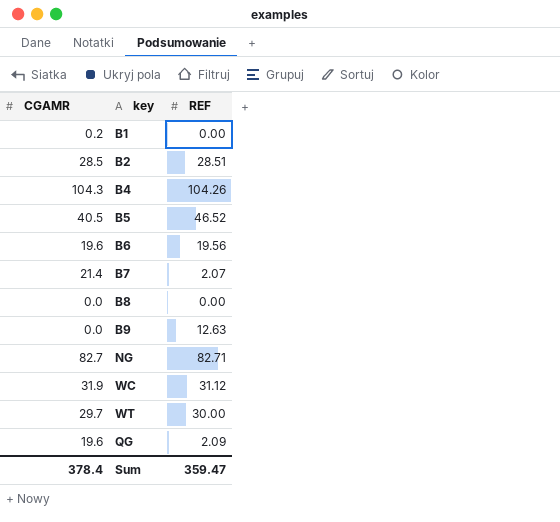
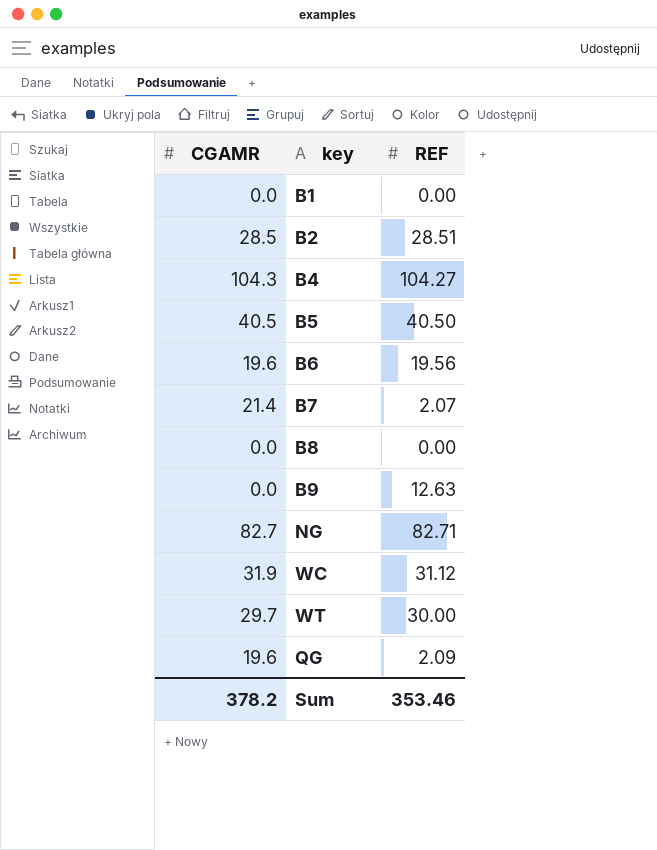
B1 | CGAMR: 0.2 -> 0.0
B4 | REF: 104.26 -> 104.27
B5 | REF: 46.52 -> 40.50
Sum | CGAMR: 378.4 -> 378.2
Sum | REF: 359.47 -> 353.46

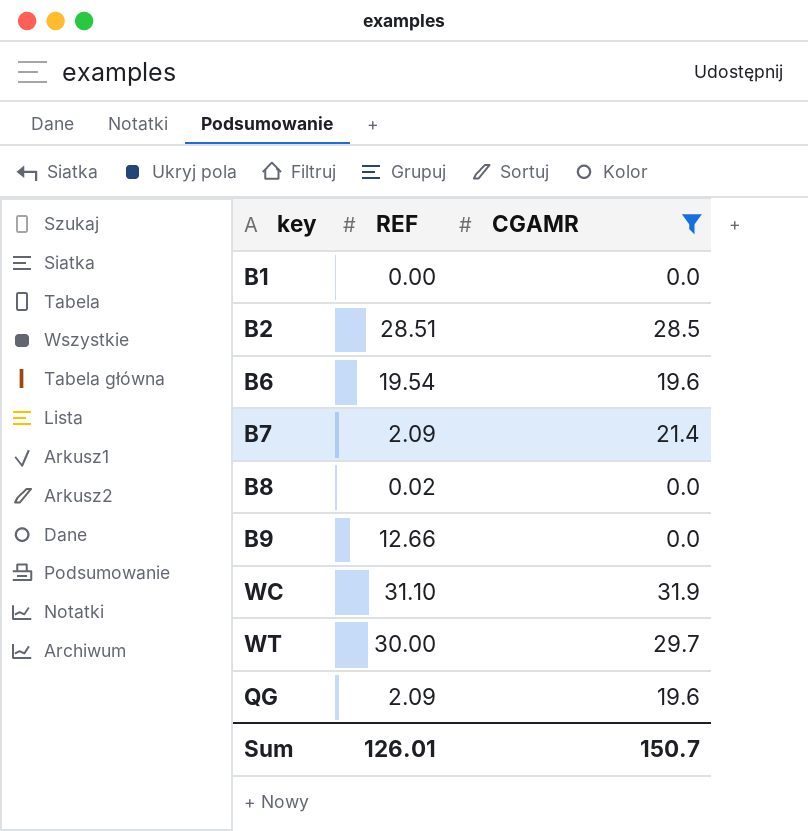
filter: none -> CGAMR <= 31.9
column CGAMR | position: 1 -> 3
B6 | REF: 19.56 -> 19.54
B7 | REF: 2.07 -> 2.09
B8 | REF: 0.00 -> 0.02
B9 | REF: 12.63 -> 12.66
WC | REF: 31.12 -> 31.10
Sum | REF: 353.46 -> 126.01
Sum | CGAMR: 378.2 -> 150.7

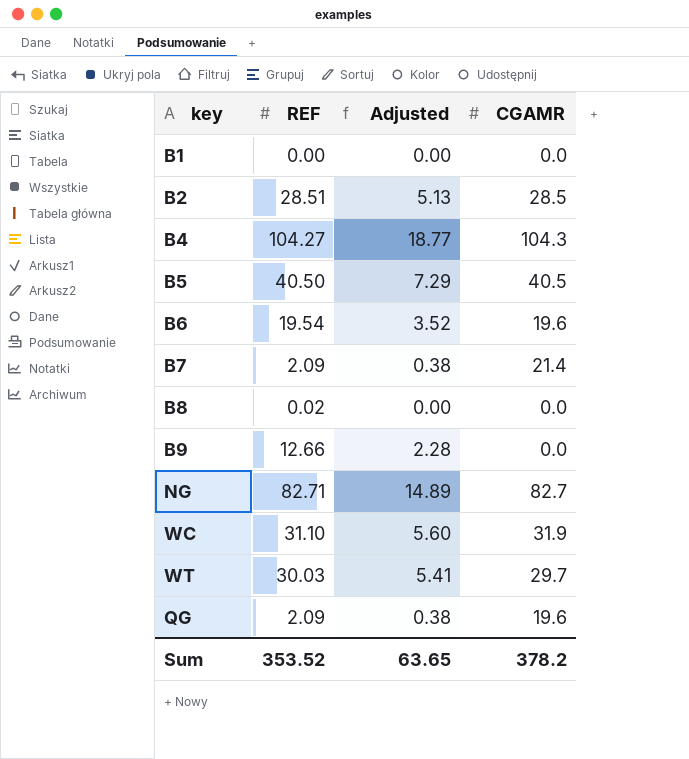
filter: CGAMR <= 31.9 -> none
column Adjusted | formula: none -> [REF] * 0.18
WT | REF: 30.00 -> 30.03
Sum | REF: 126.01 -> 353.52
Sum | CGAMR: 150.7 -> 378.2

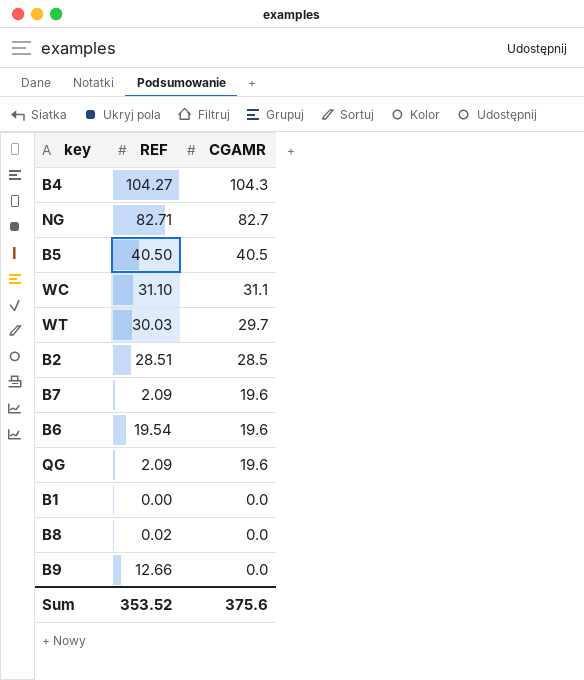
row order: none -> CGAMR descending
column Adjusted | formula: [REF] * 0.18 -> none
WC | CGAMR: 31.9 -> 31.1
B7 | CGAMR: 21.4 -> 19.6
Sum | CGAMR: 378.2 -> 375.6

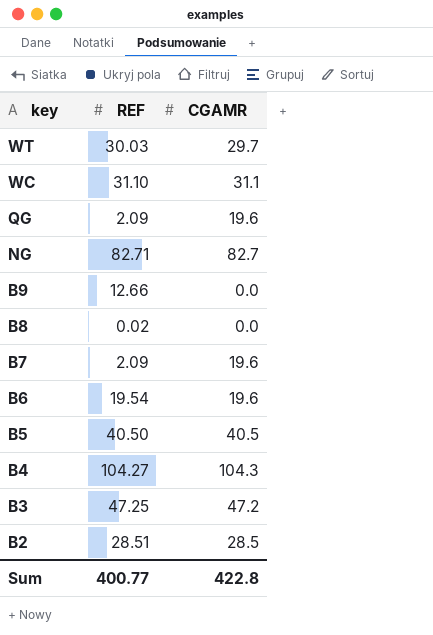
row order: CGAMR descending -> key descending
row B1: 0.00 | 0.0 -> none
row B3: none -> 47.25 | 47.2
Sum | REF: 353.52 -> 400.77
Sum | CGAMR: 375.6 -> 422.8

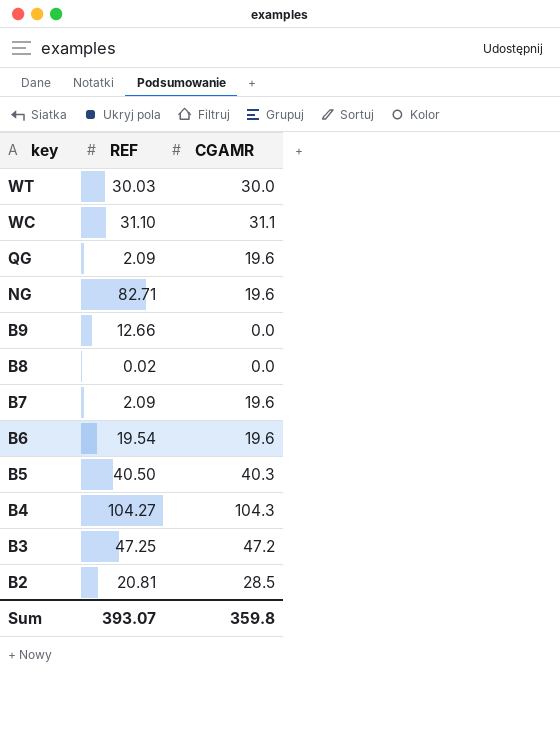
WT | CGAMR: 29.7 -> 30.0
NG | CGAMR: 82.7 -> 19.6
B5 | CGAMR: 40.5 -> 40.3
B2 | REF: 28.51 -> 20.81
Sum | REF: 400.77 -> 393.07
Sum | CGAMR: 422.8 -> 359.8

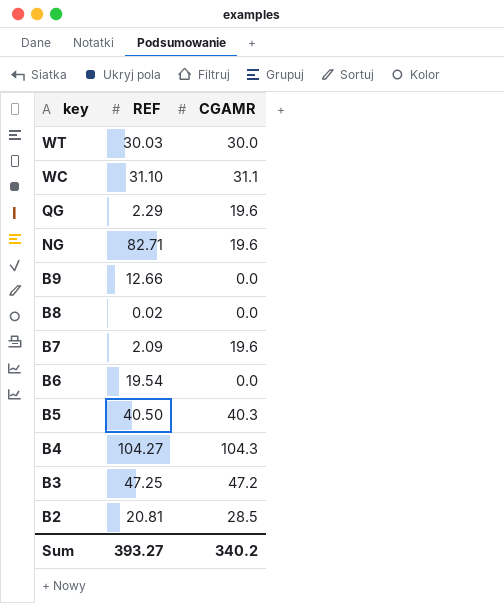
QG | REF: 2.09 -> 2.29
B6 | CGAMR: 19.6 -> 0.0
Sum | REF: 393.07 -> 393.27
Sum | CGAMR: 359.8 -> 340.2

